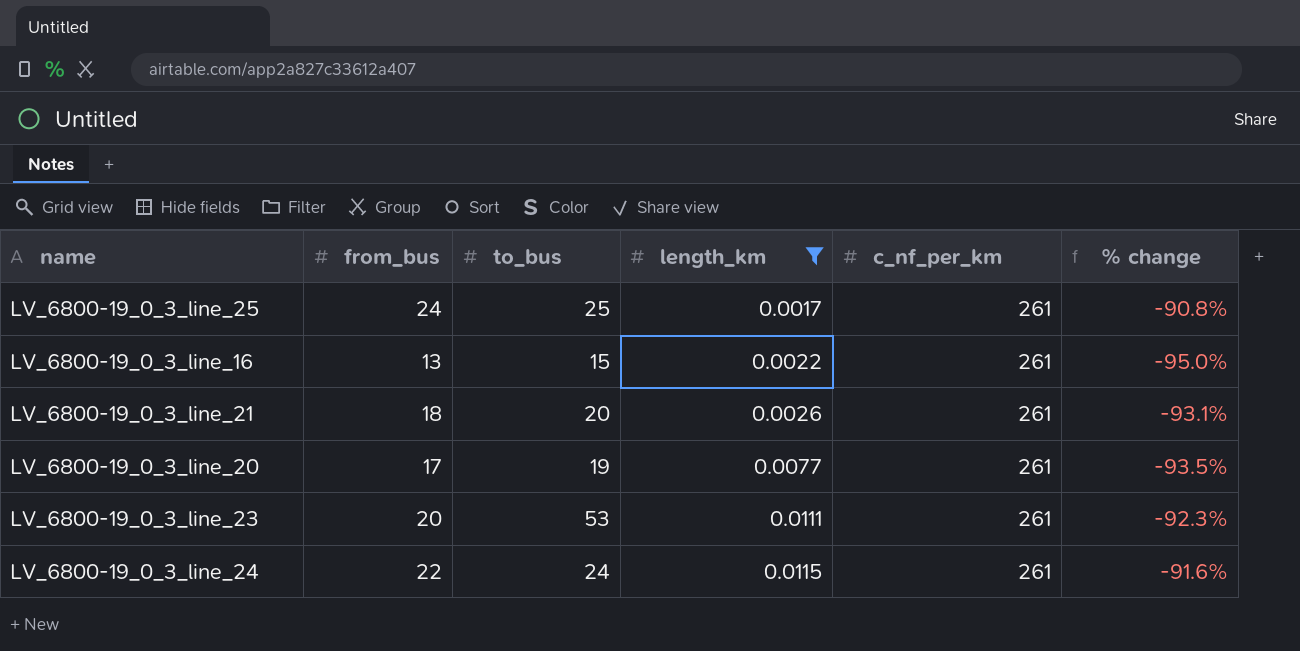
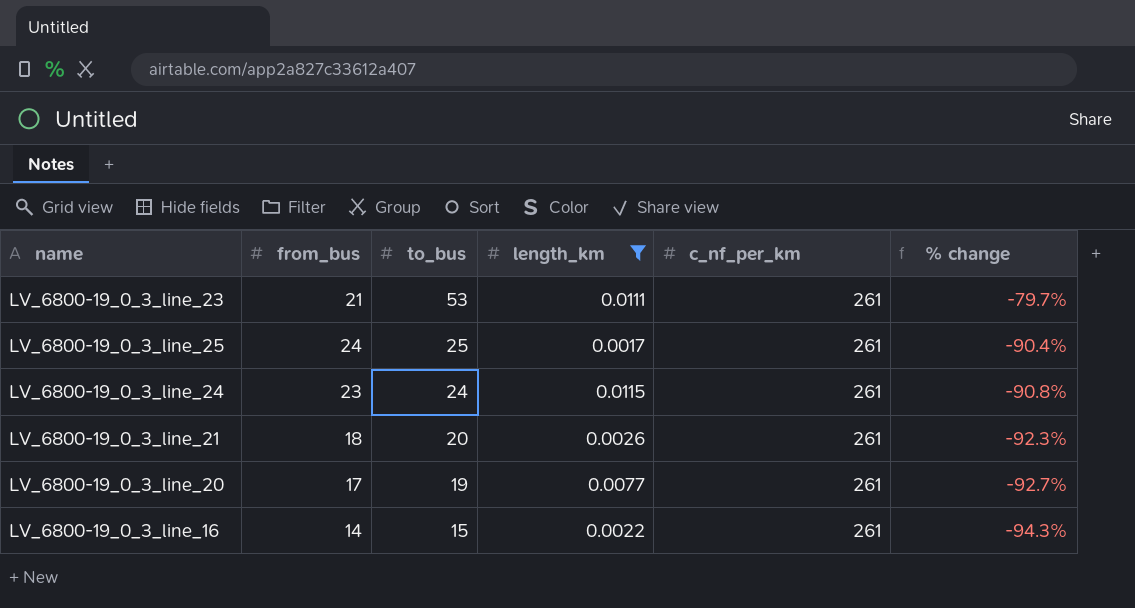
row order: length_km ascending -> to_bus descending
column % change | formula: ([from_bus] - [c_nf_per_km]) / [c_nf_per_km] -> ([to_bus] - [c_nf_per_km]) / [c_nf_per_km]
LV_6800-19_0_3_line_23 | from_bus: 20 -> 21
LV_6800-19_0_3_line_24 | from_bus: 22 -> 23
LV_6800-19_0_3_line_16 | from_bus: 13 -> 14

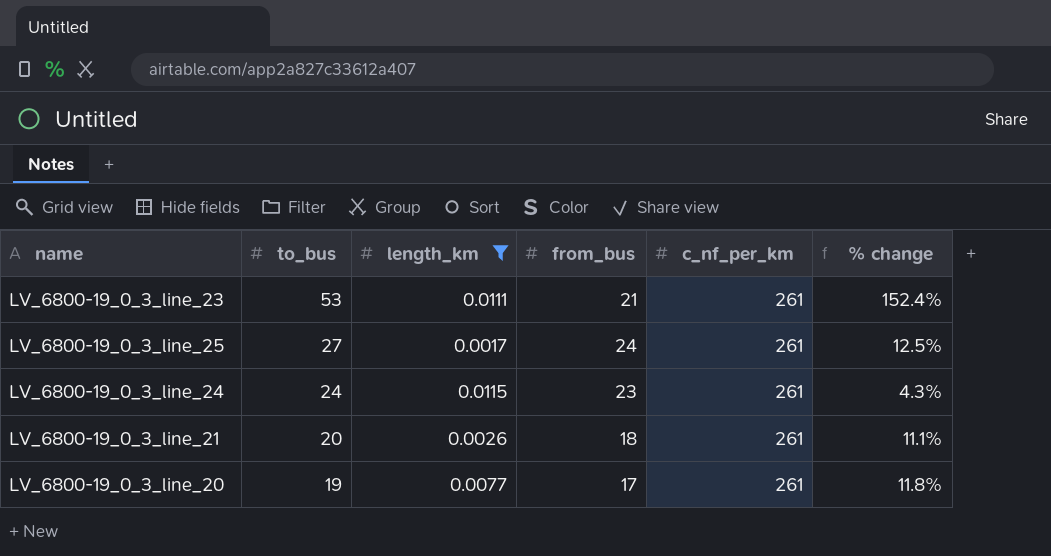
column from_bus | position: 2 -> 4
column % change | formula: ([to_bus] - [c_nf_per_km]) / [c_nf_per_km] -> ([to_bus] - [from_bus]) / [from_bus]
row LV_6800-19_0_3_line_16: 14 | 15 | 0.0022 | 261 | -94.3% -> none
LV_6800-19_0_3_line_25 | to_bus: 25 -> 27

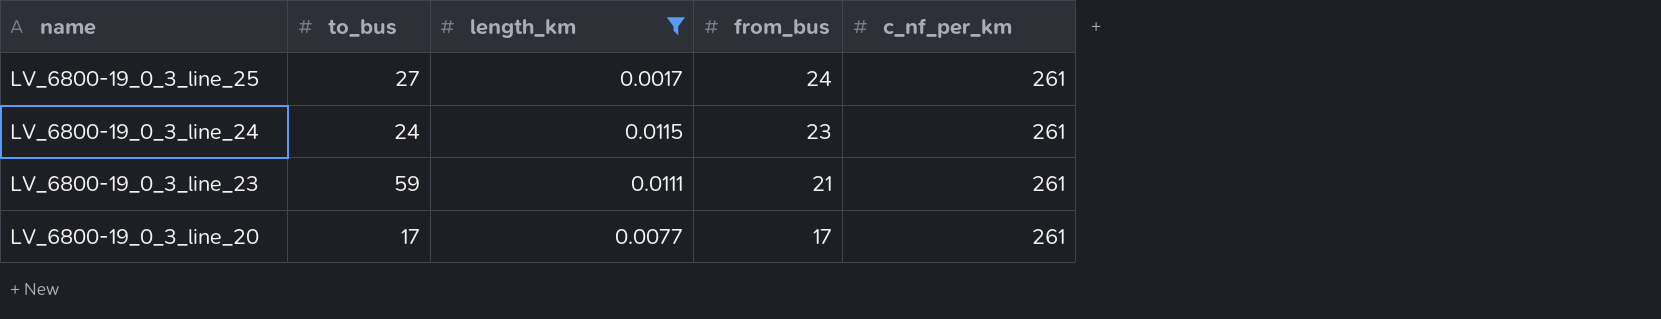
row order: to_bus descending -> name descending
column % change | formula: ([to_bus] - [from_bus]) / [from_bus] -> none
row LV_6800-19_0_3_line_21: 20 | 0.0026 | 18 | 261 | 11.1% -> none
LV_6800-19_0_3_line_23 | to_bus: 53 -> 59
LV_6800-19_0_3_line_20 | to_bus: 19 -> 17

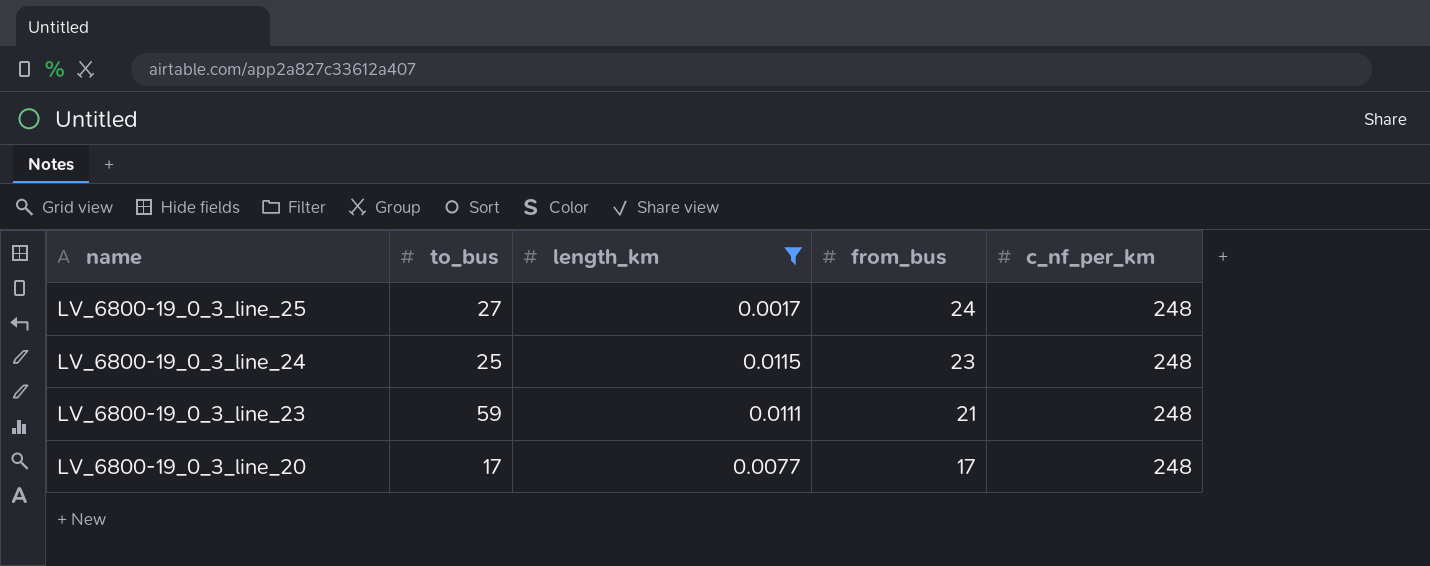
LV_6800-19_0_3_line_25 | c_nf_per_km: 261 -> 248
LV_6800-19_0_3_line_24 | to_bus: 24 -> 25
LV_6800-19_0_3_line_24 | c_nf_per_km: 261 -> 248
LV_6800-19_0_3_line_23 | c_nf_per_km: 261 -> 248
LV_6800-19_0_3_line_20 | c_nf_per_km: 261 -> 248

